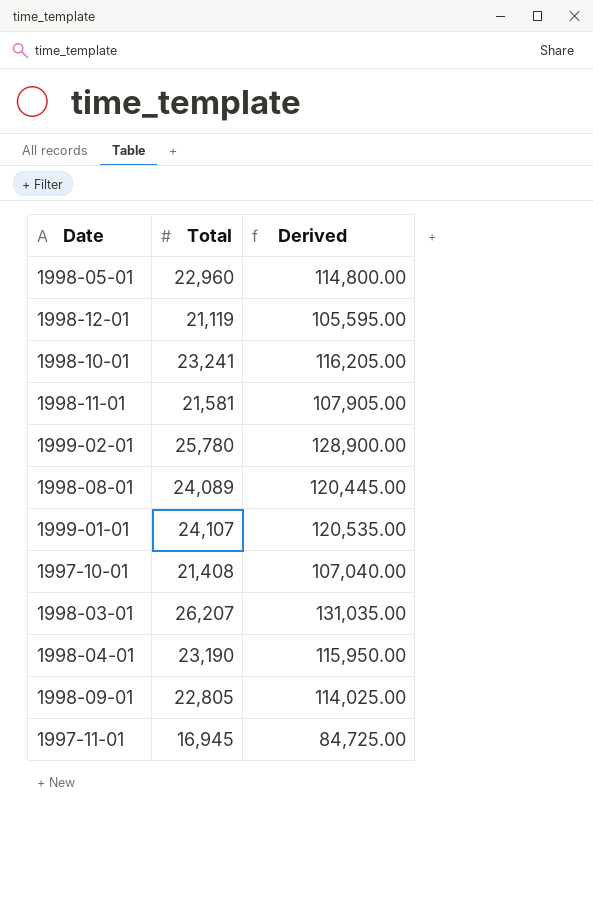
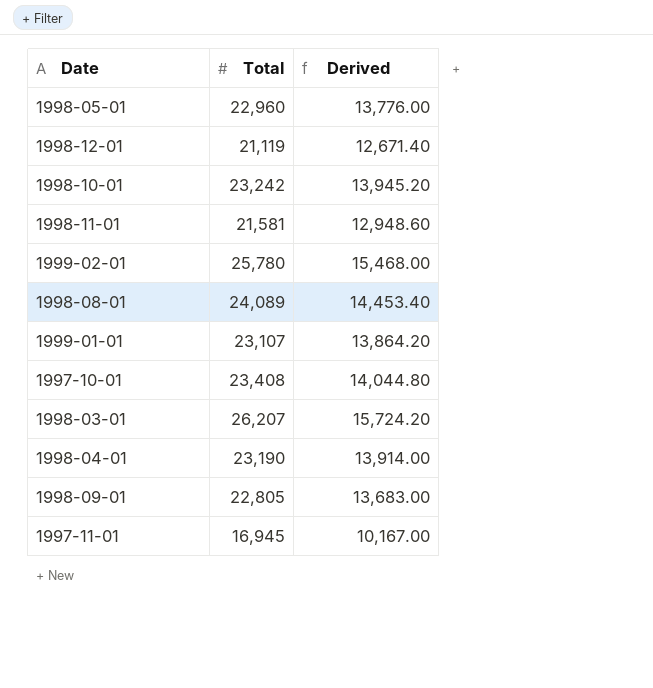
column Derived | formula: [Total] * 5 -> [Total] * 0.6
1998-10-01 | Total: 23,241 -> 23,242
1999-01-01 | Total: 24,107 -> 23,107
1997-10-01 | Total: 21,408 -> 23,408

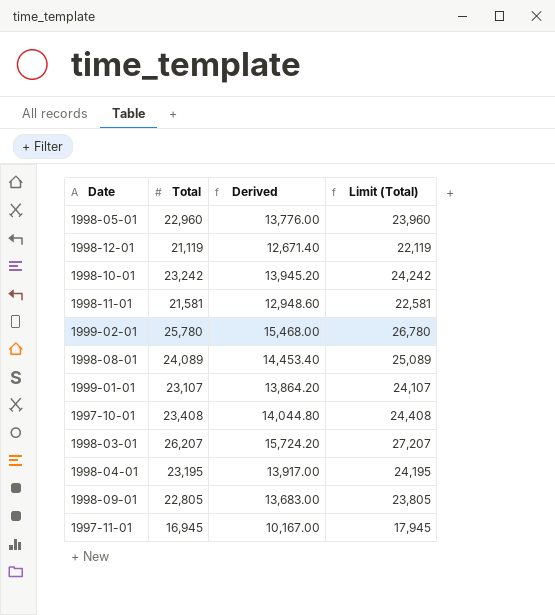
column Limit (Total) | formula: none -> [Total] + 1000
1998-04-01 | Total: 23,190 -> 23,195
1998-04-01 | Derived: 13,914.00 -> 13,917.00

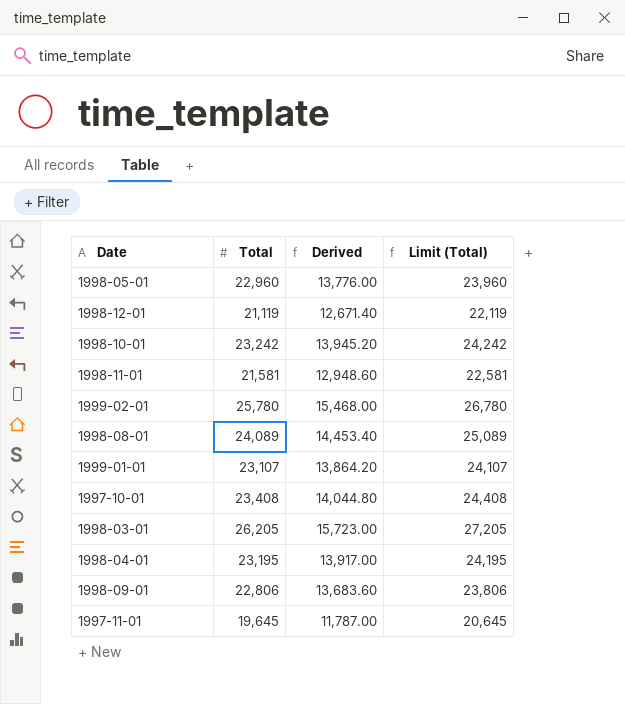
1998-03-01 | Total: 26,207 -> 26,205
1998-03-01 | Derived: 15,724.20 -> 15,723.00
1998-03-01 | Limit (Total): 27,207 -> 27,205
1998-09-01 | Total: 22,805 -> 22,806
1998-09-01 | Derived: 13,683.00 -> 13,683.60
1998-09-01 | Limit (Total): 23,805 -> 23,806
1997-11-01 | Total: 16,945 -> 19,645
1997-11-01 | Derived: 10,167.00 -> 11,787.00
1997-11-01 | Limit (Total): 17,945 -> 20,645

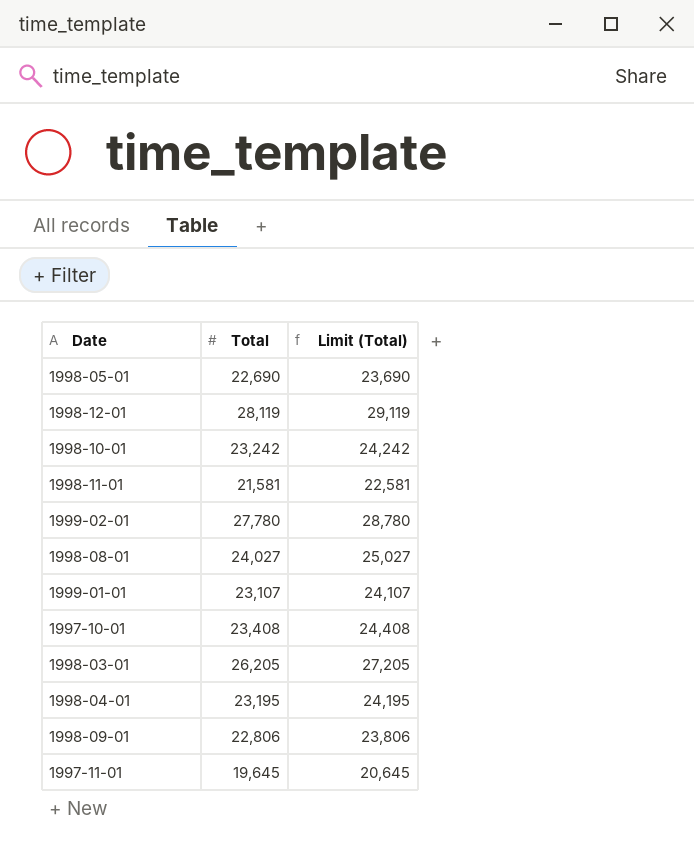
column Derived | formula: [Total] * 0.6 -> none
1998-05-01 | Total: 22,960 -> 22,690
1998-05-01 | Limit (Total): 23,960 -> 23,690
1998-12-01 | Total: 21,119 -> 28,119
1998-12-01 | Limit (Total): 22,119 -> 29,119
1999-02-01 | Total: 25,780 -> 27,780
1999-02-01 | Limit (Total): 26,780 -> 28,780
1998-08-01 | Total: 24,089 -> 24,027
1998-08-01 | Limit (Total): 25,089 -> 25,027

